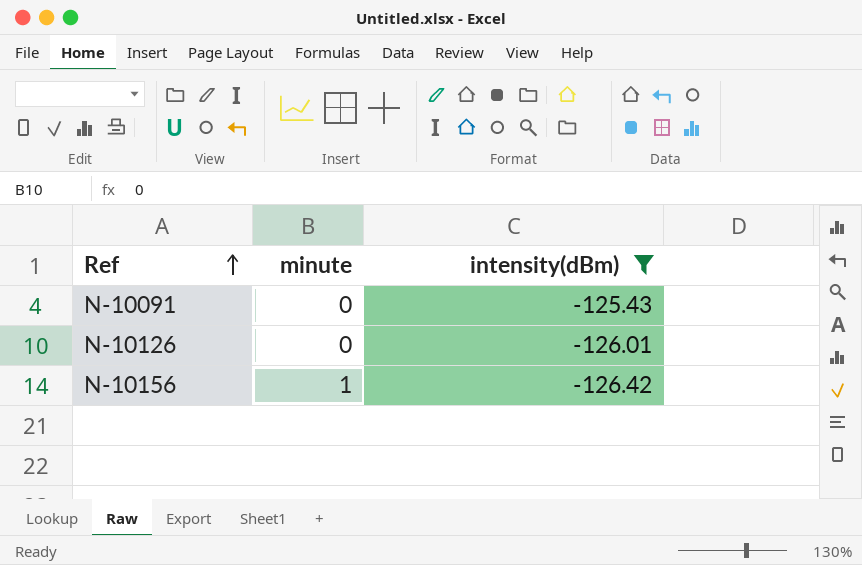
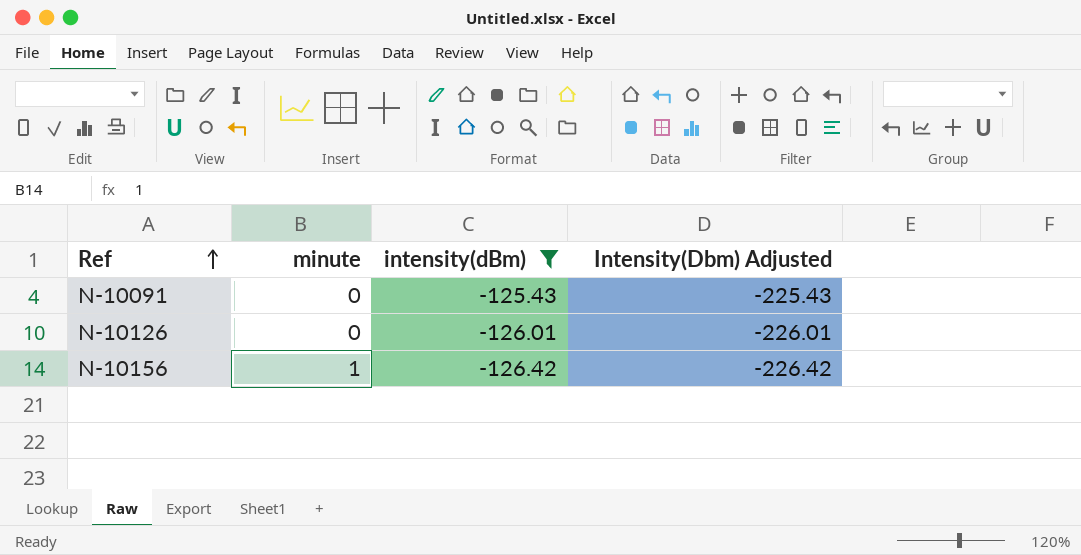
column Intensity(Dbm) Adjusted | formula: none -> [intensity(dBm)] - 100

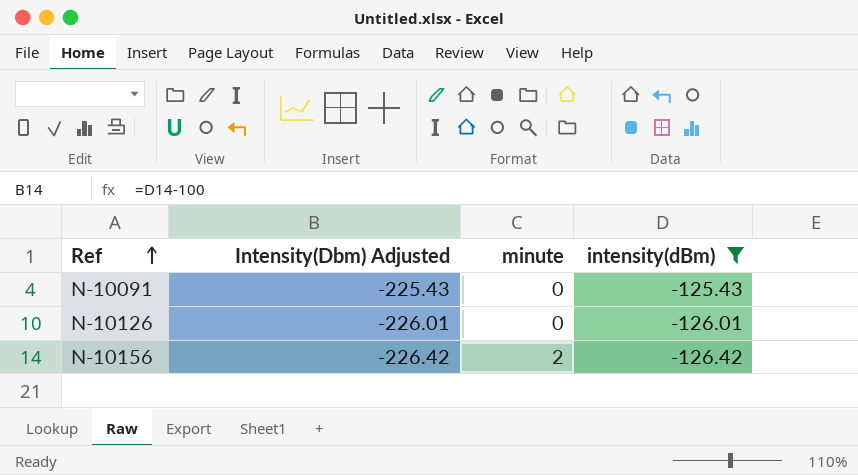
column Intensity(Dbm) Adjusted | position: 4 -> 2
N-10156 | minute: 1 -> 2

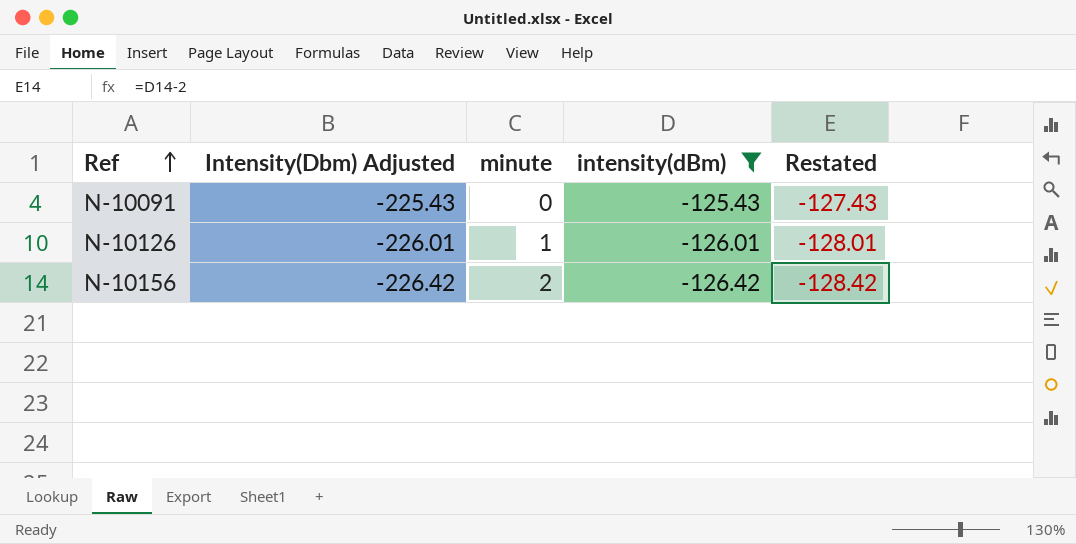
column Restated | formula: none -> [intensity(dBm)] - 2
N-10126 | minute: 0 -> 1

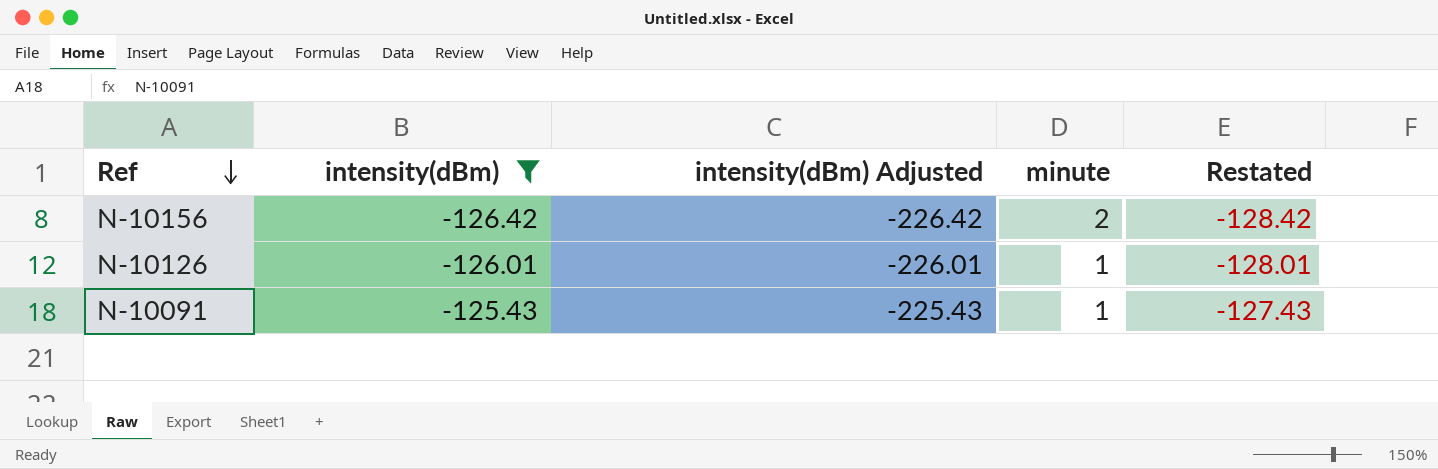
row order: Ref ascending -> Ref descending
column intensity(dBm) | position: 4 -> 2
column name: Intensity(Dbm) Adjusted -> intensity(dBm) Adjusted
N-10091 | minute: 0 -> 1

